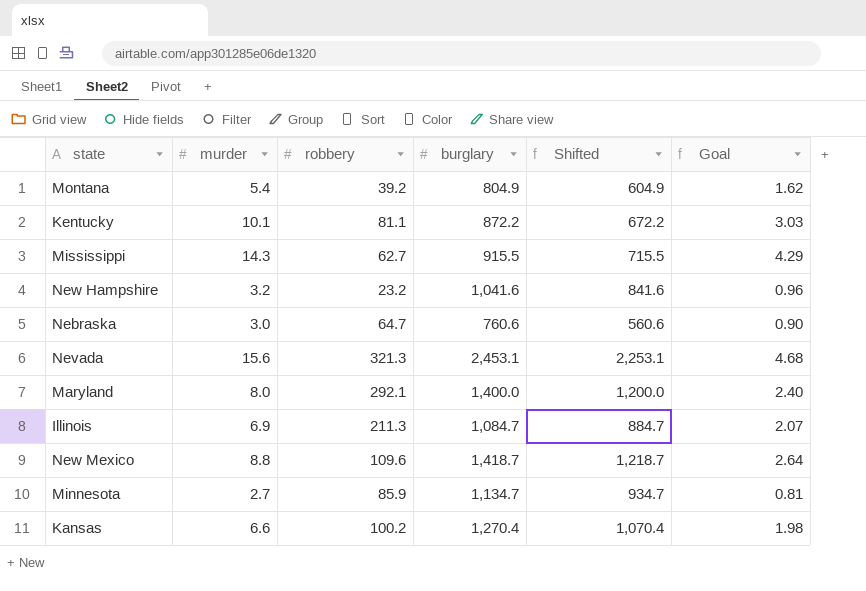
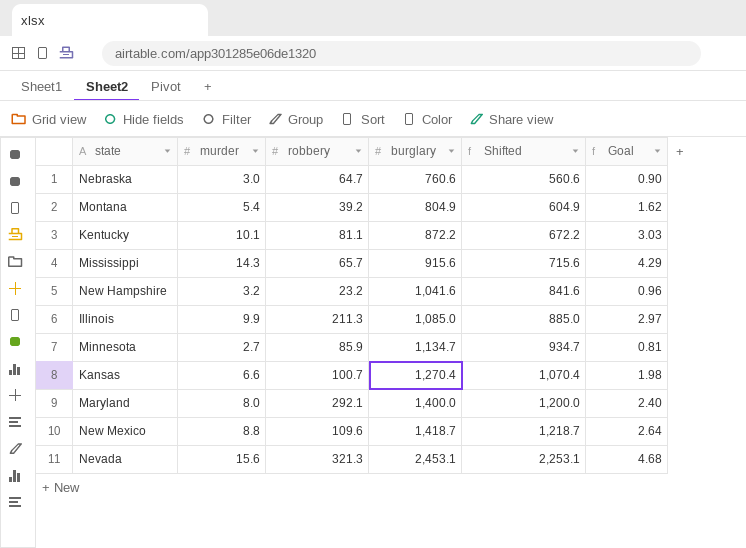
row order: none -> burglary ascending
Mississippi | robbery: 62.7 -> 65.7
Mississippi | burglary: 915.5 -> 915.6
Mississippi | Shifted: 715.5 -> 715.6
Illinois | murder: 6.9 -> 9.9
Illinois | burglary: 1,084.7 -> 1,085.0
Illinois | Shifted: 884.7 -> 885.0
Illinois | Goal: 2.07 -> 2.97
Kansas | robbery: 100.2 -> 100.7

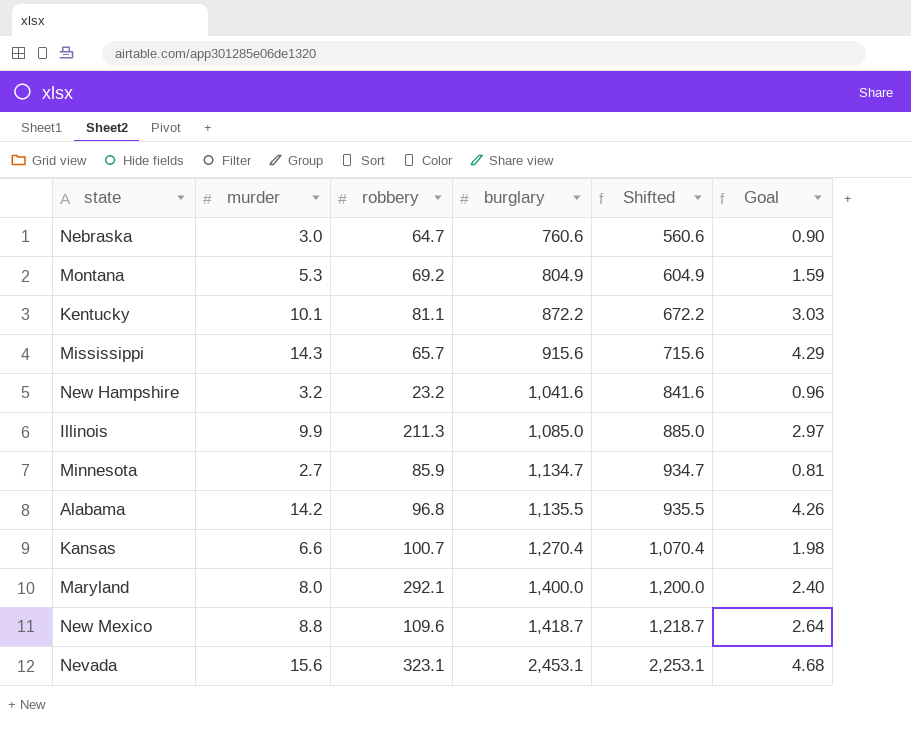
Montana | murder: 5.4 -> 5.3
Montana | robbery: 39.2 -> 69.2
Montana | Goal: 1.62 -> 1.59
row Alabama: none -> 14.2 | 96.8 | 1,135.5 | 935.5 | 4.26
Nevada | robbery: 321.3 -> 323.1

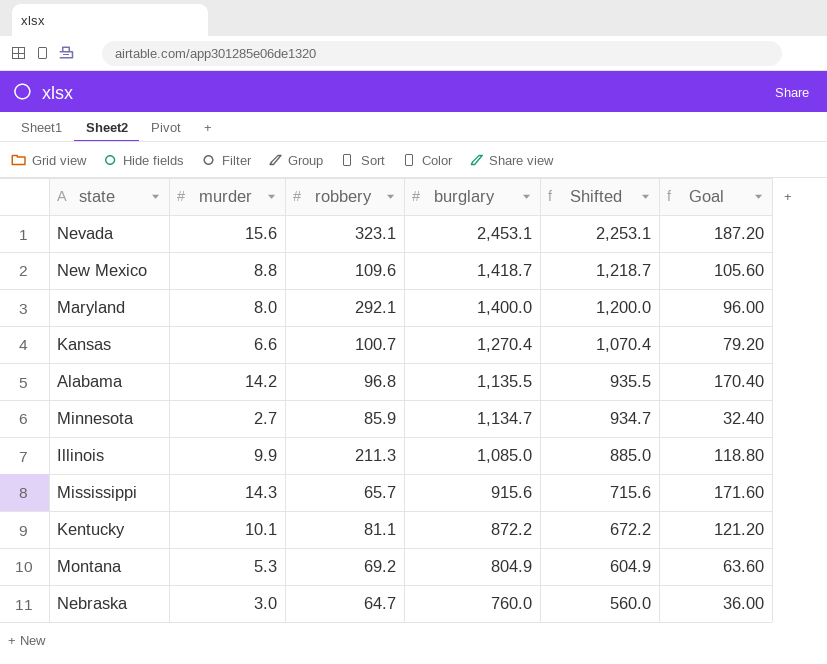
row order: burglary ascending -> burglary descending
column Goal | formula: [murder] * 0.3 -> [murder] * 12
row New Hampshire: 3.2 | 23.2 | 1,041.6 | 841.6 | 0.96 -> none
Nebraska | burglary: 760.6 -> 760.0
Nebraska | Shifted: 560.6 -> 560.0

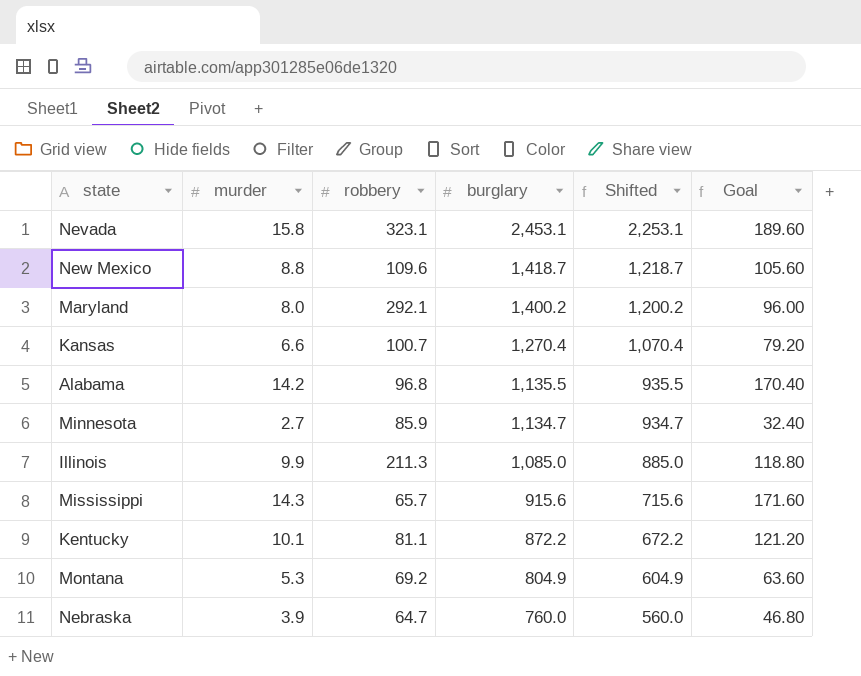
Nevada | murder: 15.6 -> 15.8
Nevada | Goal: 187.20 -> 189.60
Maryland | burglary: 1,400.0 -> 1,400.2
Maryland | Shifted: 1,200.0 -> 1,200.2
Nebraska | murder: 3.0 -> 3.9
Nebraska | Goal: 36.00 -> 46.80

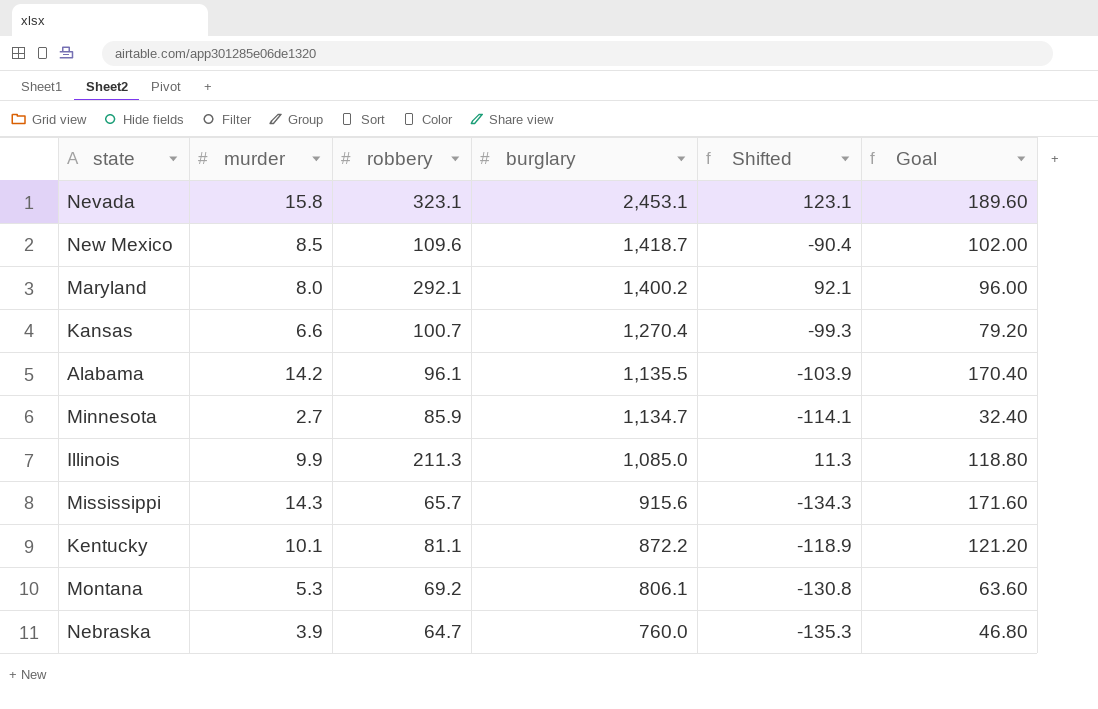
column Shifted | formula: [burglary] - 200 -> [robbery] - 200
New Mexico | murder: 8.8 -> 8.5
New Mexico | Goal: 105.60 -> 102.00
Alabama | robbery: 96.8 -> 96.1
Montana | burglary: 804.9 -> 806.1

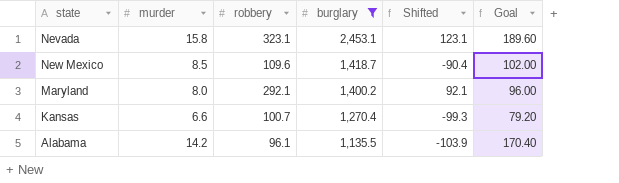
filter: none -> burglary >= 1,135.5

